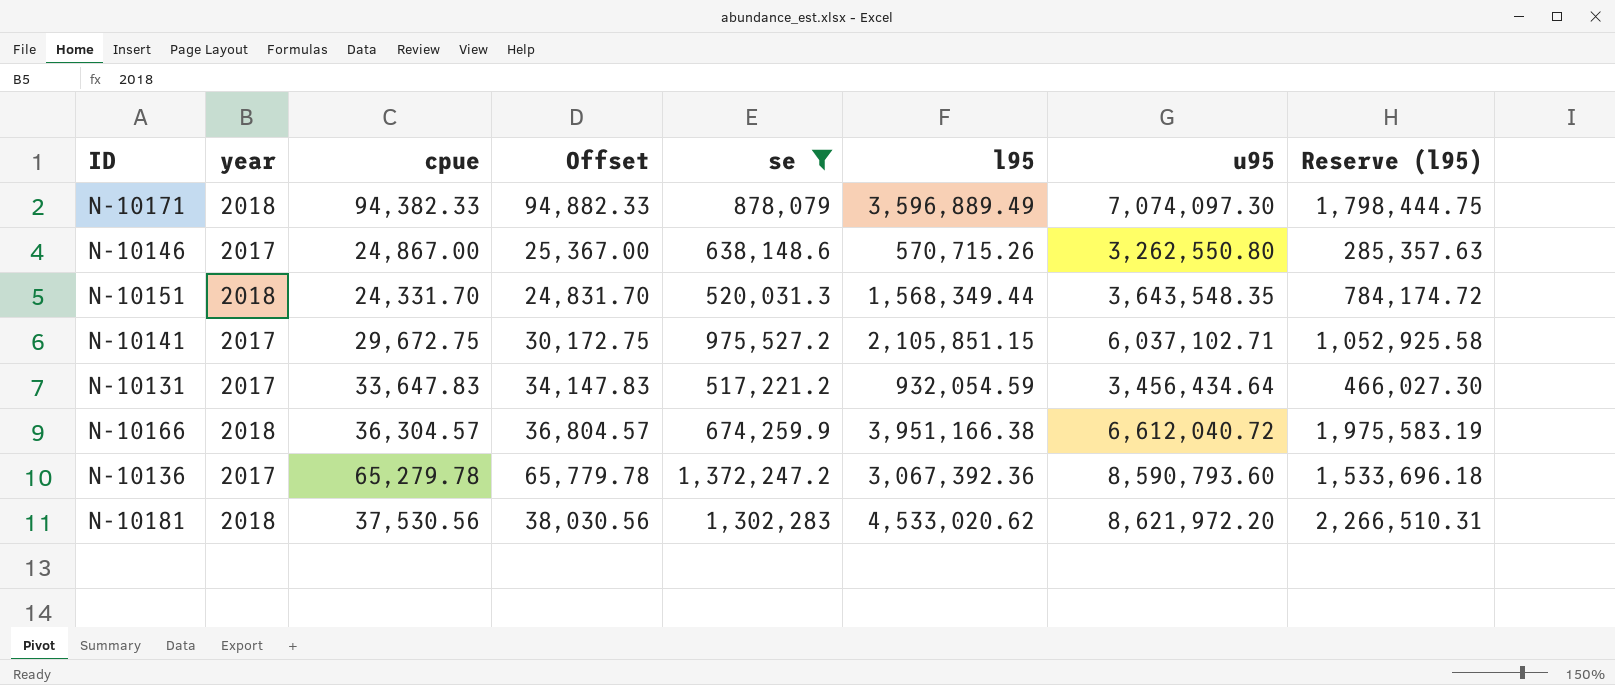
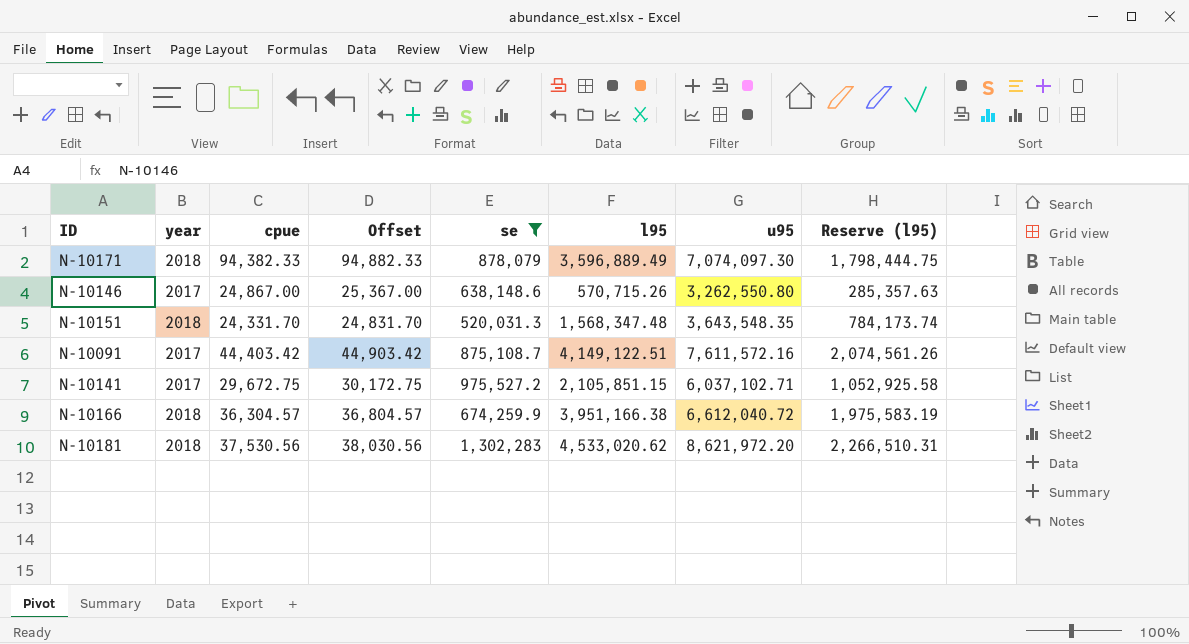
row N-10131: 2017 | 33,647.83 | 34,147.83 | 517,221.2 | 932,054.59 | 3,456,434.64 | 466,027.30 -> none
row N-10136: 2017 | 65,279.78 | 65,779.78 | 1,372,247.2 | 3,067,392.36 | 8,590,793.60 | 1,533,696.18 -> none
N-10151 | l95: 1,568,349.44 -> 1,568,347.48
N-10151 | Reserve (l95): 784,174.72 -> 784,173.74
row N-10091: none -> 2017 | 44,403.42 | 44,903.42 | 875,108.7 | 4,149,122.51 | 7,611,572.16 | 2,074,561.26

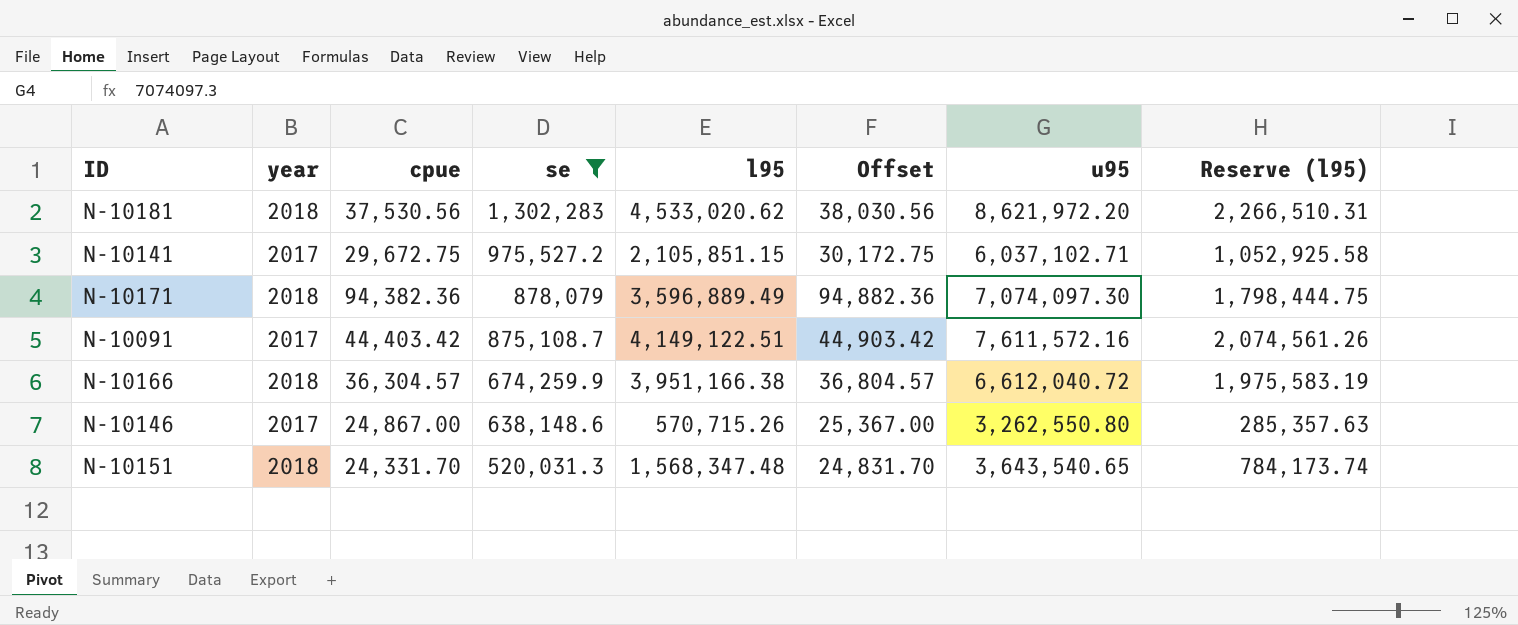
row order: none -> se descending
column Offset | position: 4 -> 6
N-10171 | cpue: 94,382.33 -> 94,382.36
N-10171 | Offset: 94,882.33 -> 94,882.36
N-10151 | u95: 3,643,548.35 -> 3,643,540.65

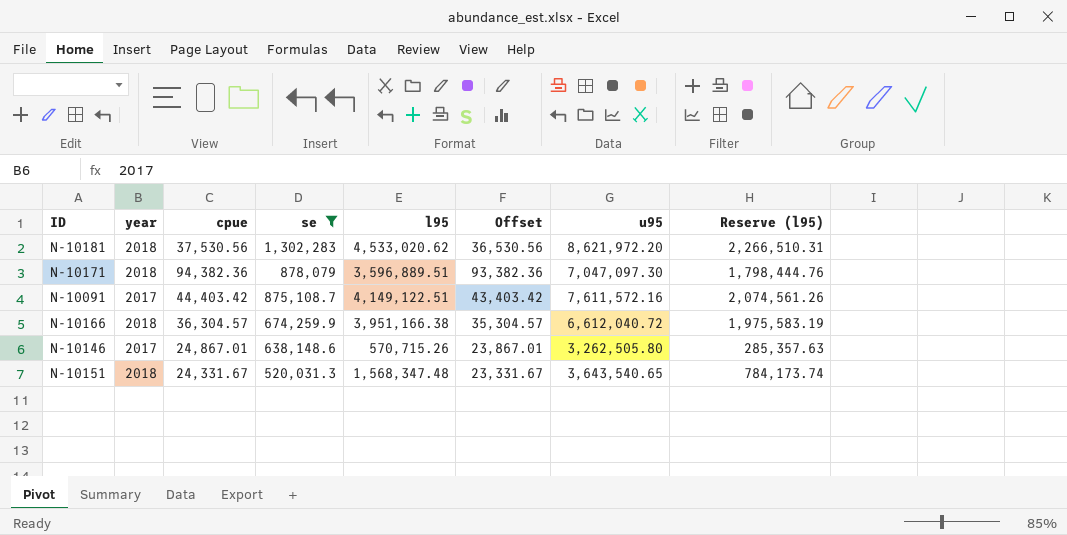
column Offset | formula: [cpue] + 500 -> [cpue] - 1000
row N-10141: 2017 | 29,672.75 | 975,527.2 | 2,105,851.15 | 30,172.75 | 6,037,102.71 | 1,052,925.58 -> none
N-10171 | l95: 3,596,889.49 -> 3,596,889.51
N-10171 | u95: 7,074,097.30 -> 7,047,097.30
N-10171 | Reserve (l95): 1,798,444.75 -> 1,798,444.76
N-10146 | cpue: 24,867.00 -> 24,867.01
N-10146 | u95: 3,262,550.80 -> 3,262,505.80
N-10151 | cpue: 24,331.70 -> 24,331.67

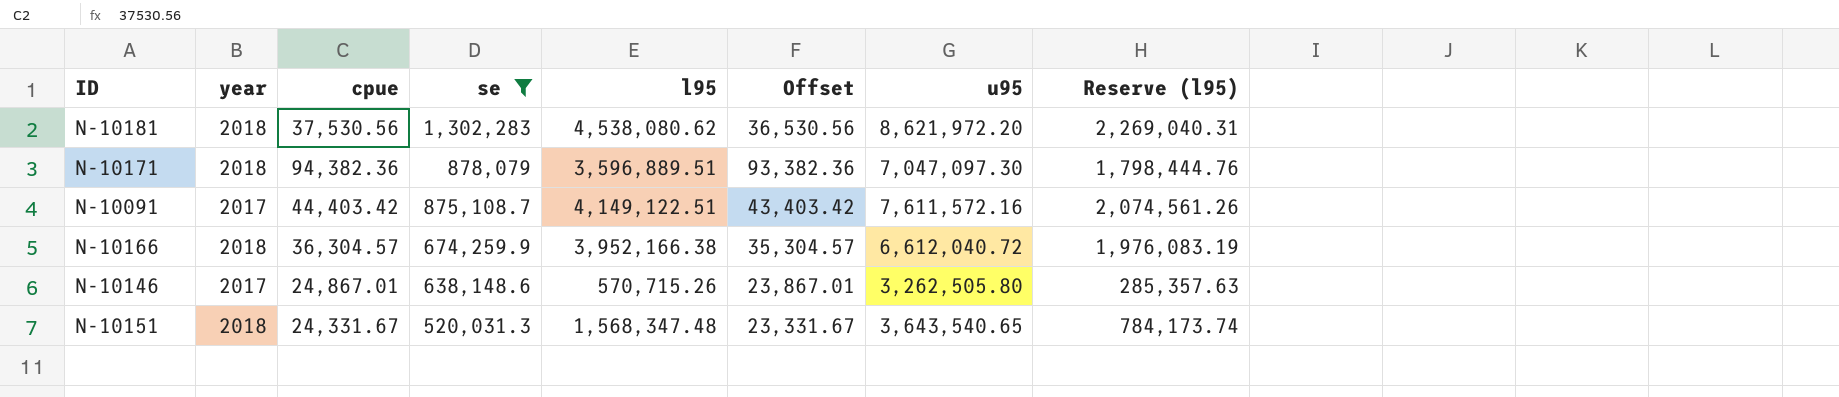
N-10181 | l95: 4,533,020.62 -> 4,538,080.62
N-10181 | Reserve (l95): 2,266,510.31 -> 2,269,040.31
N-10166 | l95: 3,951,166.38 -> 3,952,166.38
N-10166 | Reserve (l95): 1,975,583.19 -> 1,976,083.19

